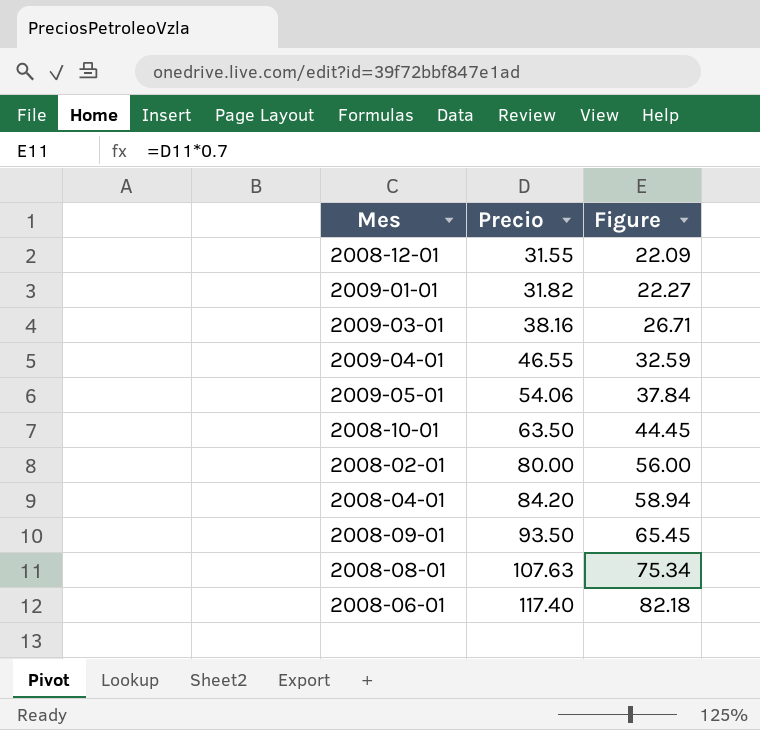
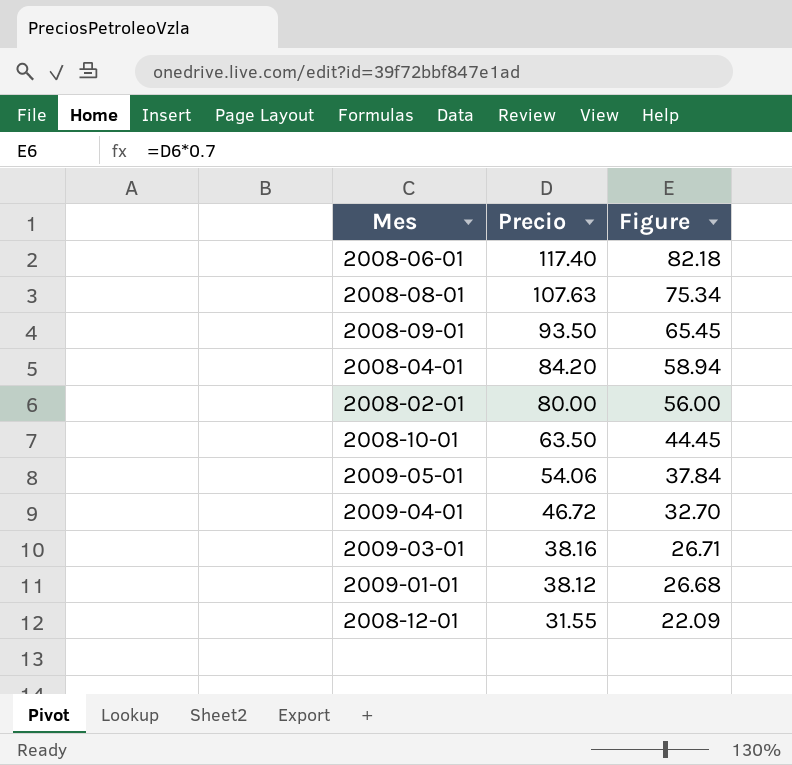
row order: Precio ascending -> Precio descending
2009-04-01 | Precio: 46.55 -> 46.72
2009-04-01 | Figure: 32.59 -> 32.70
2009-01-01 | Precio: 31.82 -> 38.12
2009-01-01 | Figure: 22.27 -> 26.68

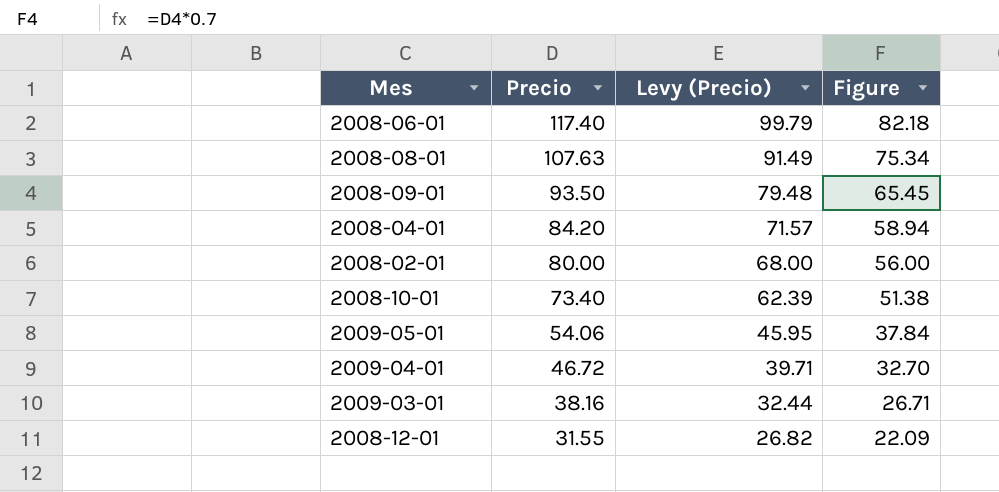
column Levy (Precio) | formula: none -> [Precio] * 0.85
row 2009-01-01: 38.12 | 26.68 -> none
2008-10-01 | Precio: 63.50 -> 73.40
2008-10-01 | Figure: 44.45 -> 51.38

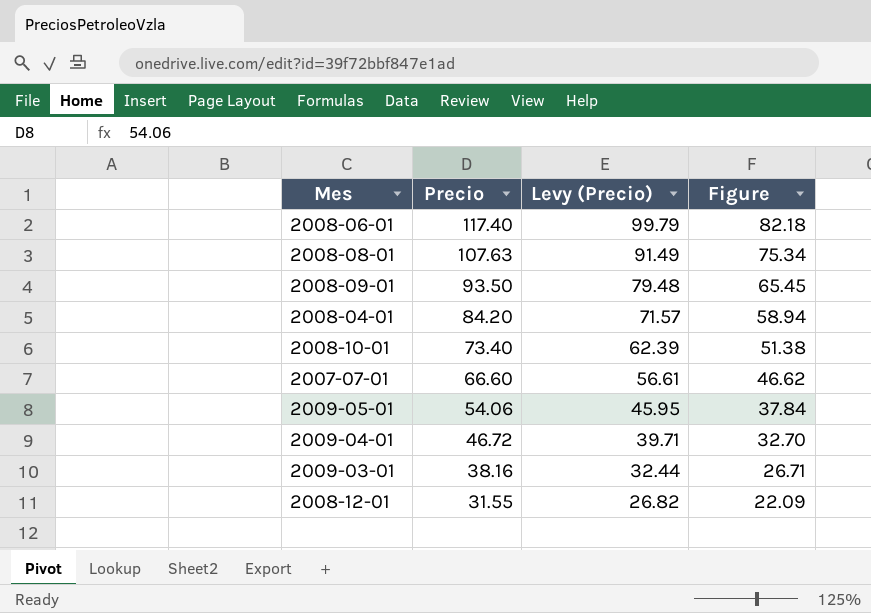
row 2008-02-01: 80.00 | 68.00 | 56.00 -> none
row 2007-07-01: none -> 66.60 | 56.61 | 46.62

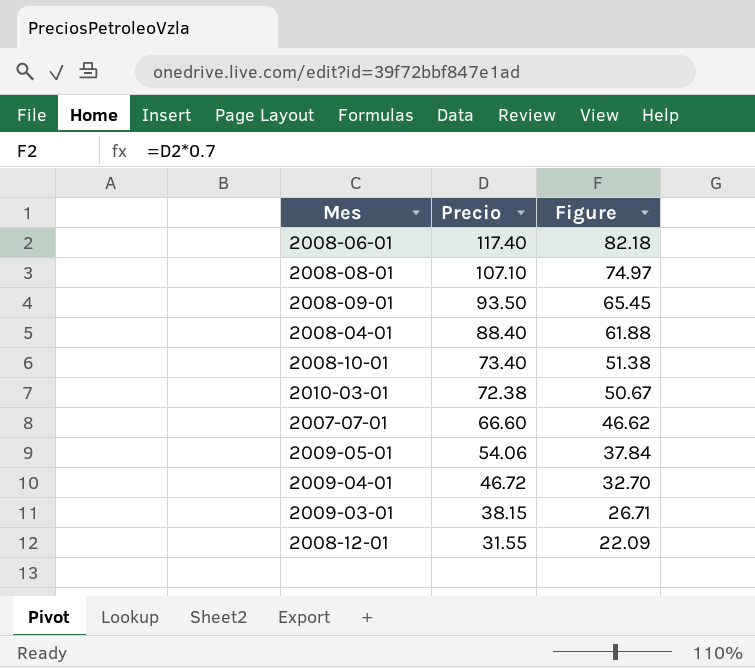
column Levy (Precio) | formula: [Precio] * 0.85 -> none
2008-08-01 | Precio: 107.63 -> 107.10
2008-08-01 | Figure: 75.34 -> 74.97
2008-04-01 | Precio: 84.20 -> 88.40
2008-04-01 | Figure: 58.94 -> 61.88
row 2010-03-01: none -> 72.38 | 50.67
2009-03-01 | Precio: 38.16 -> 38.15

